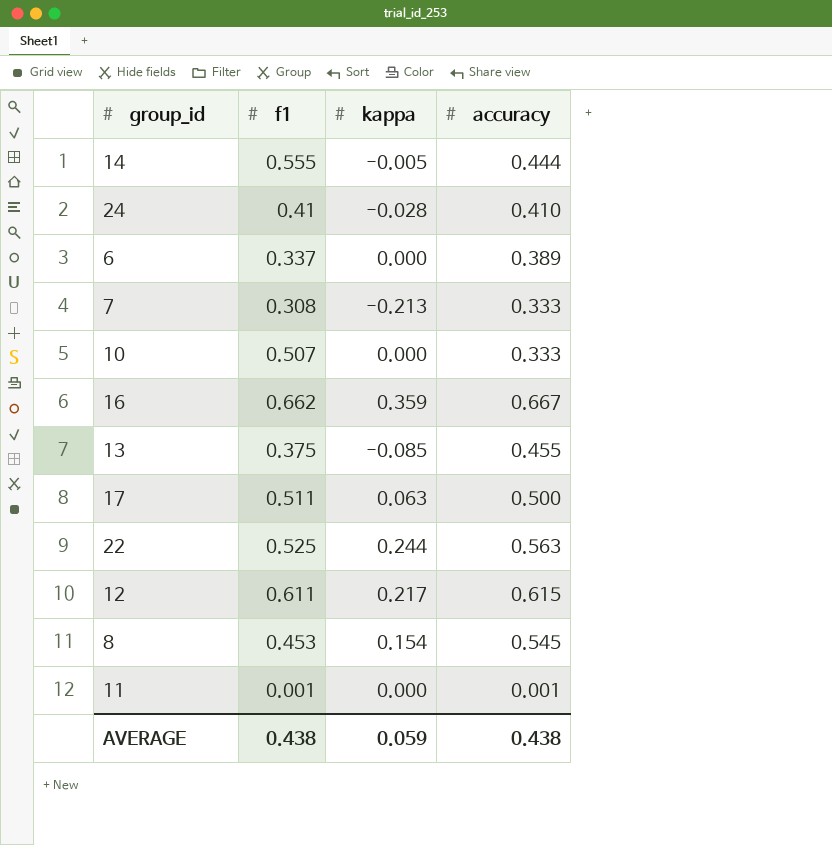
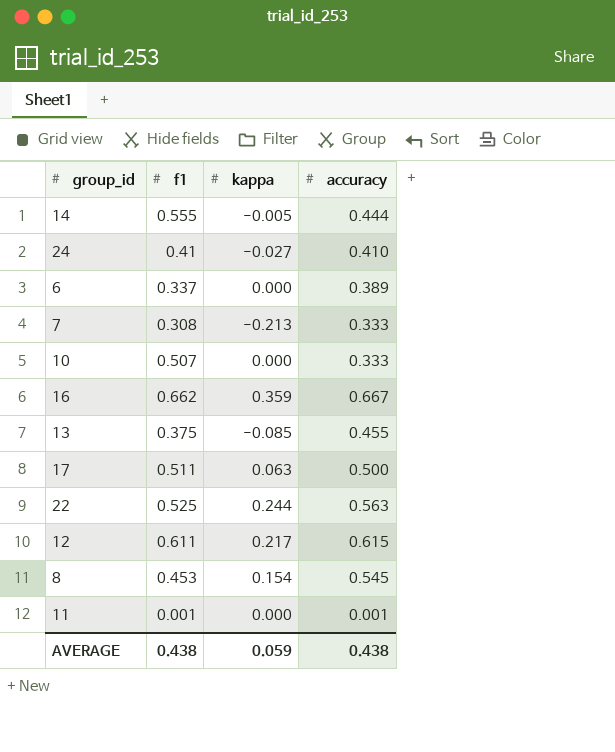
24 | kappa: -0.028 -> -0.027

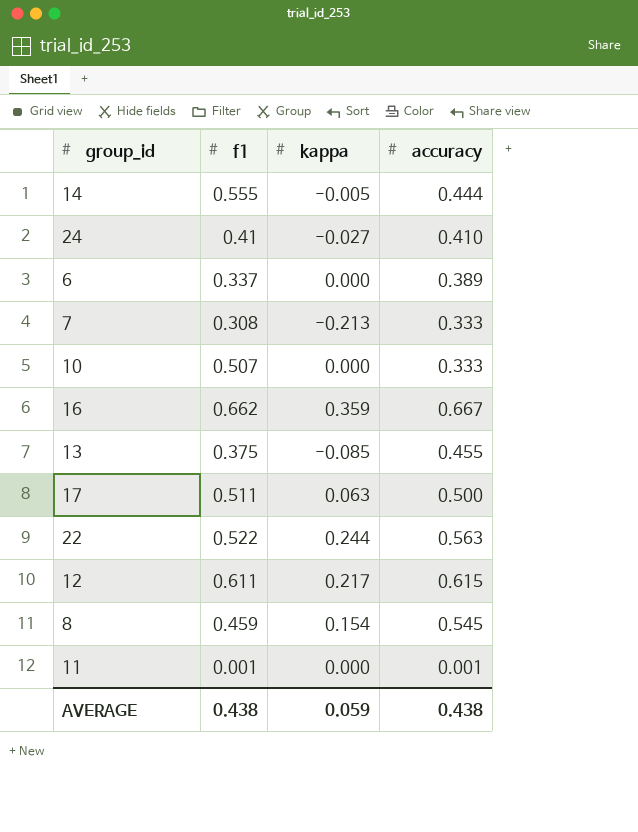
22 | f1: 0.525 -> 0.522
8 | f1: 0.453 -> 0.459

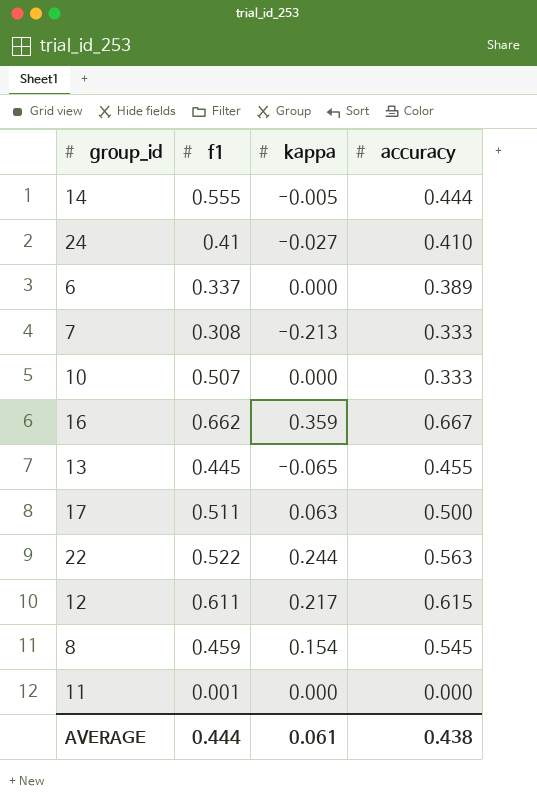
13 | f1: 0.375 -> 0.445
13 | kappa: -0.085 -> -0.065
11 | accuracy: 0.001 -> 0.000
AVERAGE | f1: 0.438 -> 0.444
AVERAGE | kappa: 0.059 -> 0.061

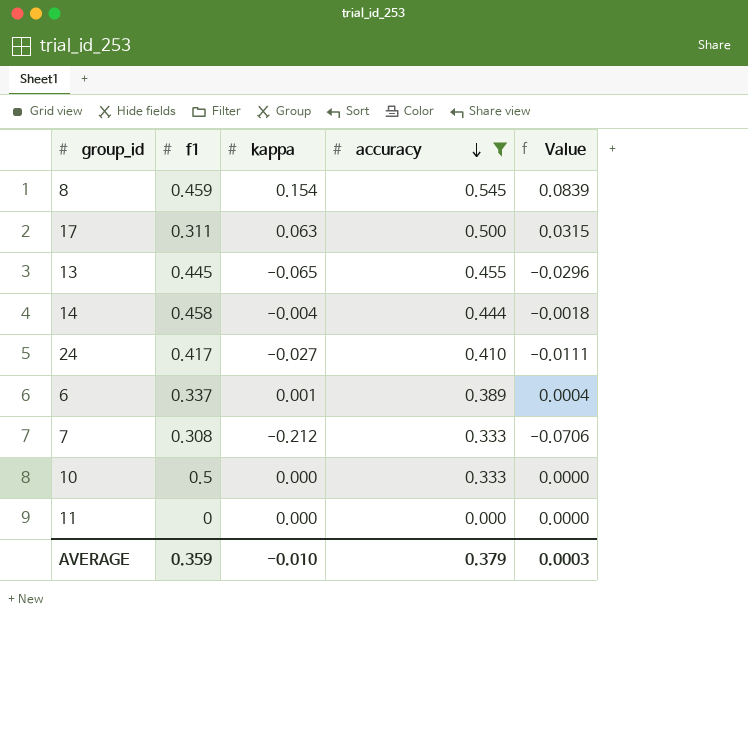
filter: none -> accuracy <= 0.545
row order: none -> accuracy descending
column Value | formula: none -> [kappa] * [accuracy]
17 | f1: 0.511 -> 0.311
14 | f1: 0.555 -> 0.458
14 | kappa: -0.005 -> -0.004
24 | f1: 0.41 -> 0.417
6 | kappa: 0.000 -> 0.001
7 | kappa: -0.213 -> -0.212
10 | f1: 0.507 -> 0.5
11 | f1: 0.001 -> 0
AVERAGE | f1: 0.444 -> 0.359
AVERAGE | kappa: 0.061 -> -0.010
AVERAGE | accuracy: 0.438 -> 0.379

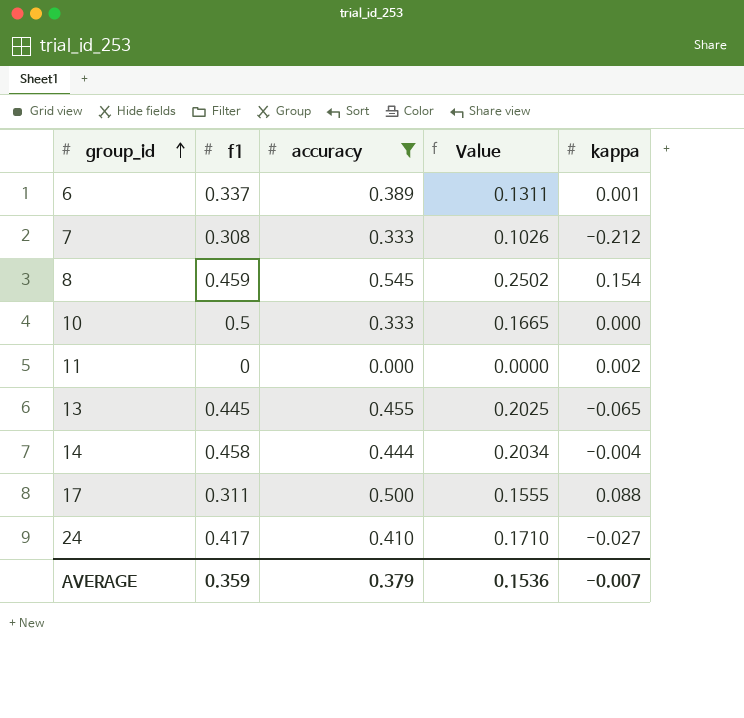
row order: accuracy descending -> group_id ascending
column Value | formula: [kappa] * [accuracy] -> [f1] * [accuracy]
column kappa | position: 3 -> 5
11 | kappa: 0.000 -> 0.002
17 | kappa: 0.063 -> 0.088
AVERAGE | Value: 0.0003 -> 0.1536
AVERAGE | kappa: -0.010 -> -0.007

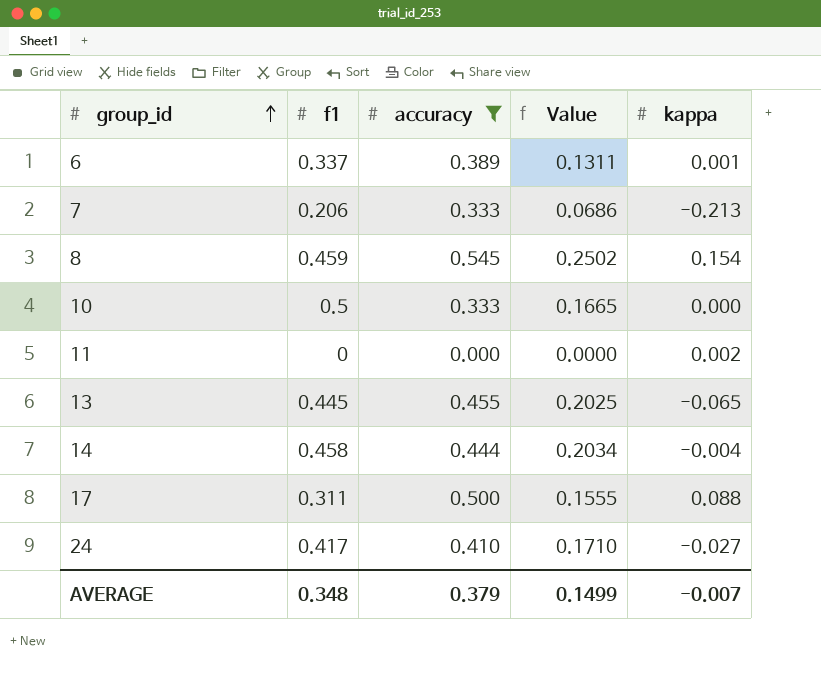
7 | f1: 0.308 -> 0.206
7 | Value: 0.1026 -> 0.0686
7 | kappa: -0.212 -> -0.213
AVERAGE | f1: 0.359 -> 0.348
AVERAGE | Value: 0.1536 -> 0.1499

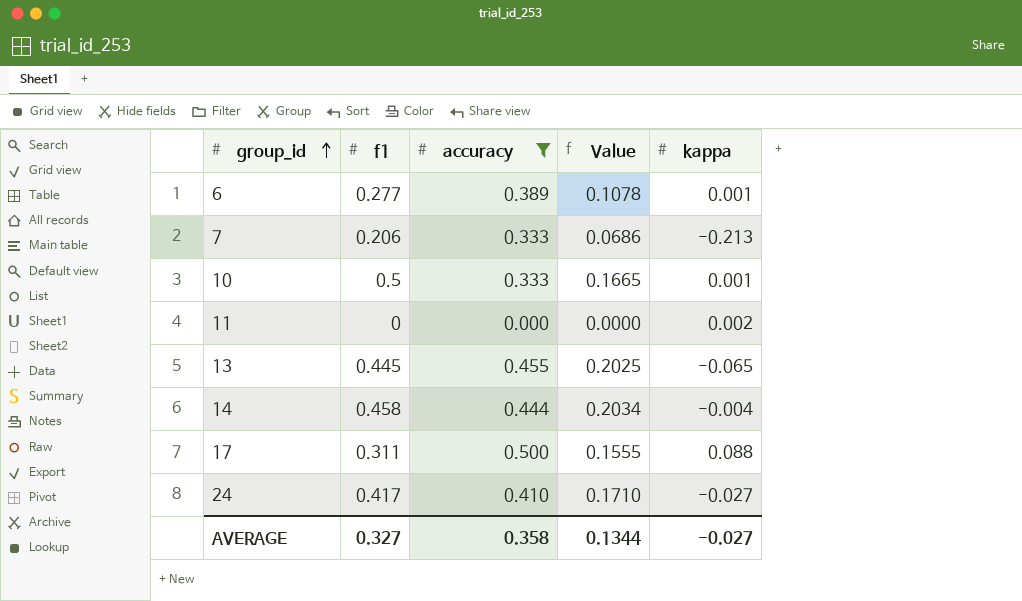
row 8: 0.459 | 0.545 | 0.2502 | 0.154 -> none
6 | f1: 0.337 -> 0.277
6 | Value: 0.1311 -> 0.1078
10 | kappa: 0.000 -> 0.001
AVERAGE | f1: 0.348 -> 0.327
AVERAGE | accuracy: 0.379 -> 0.358
AVERAGE | Value: 0.1499 -> 0.1344
AVERAGE | kappa: -0.007 -> -0.027

